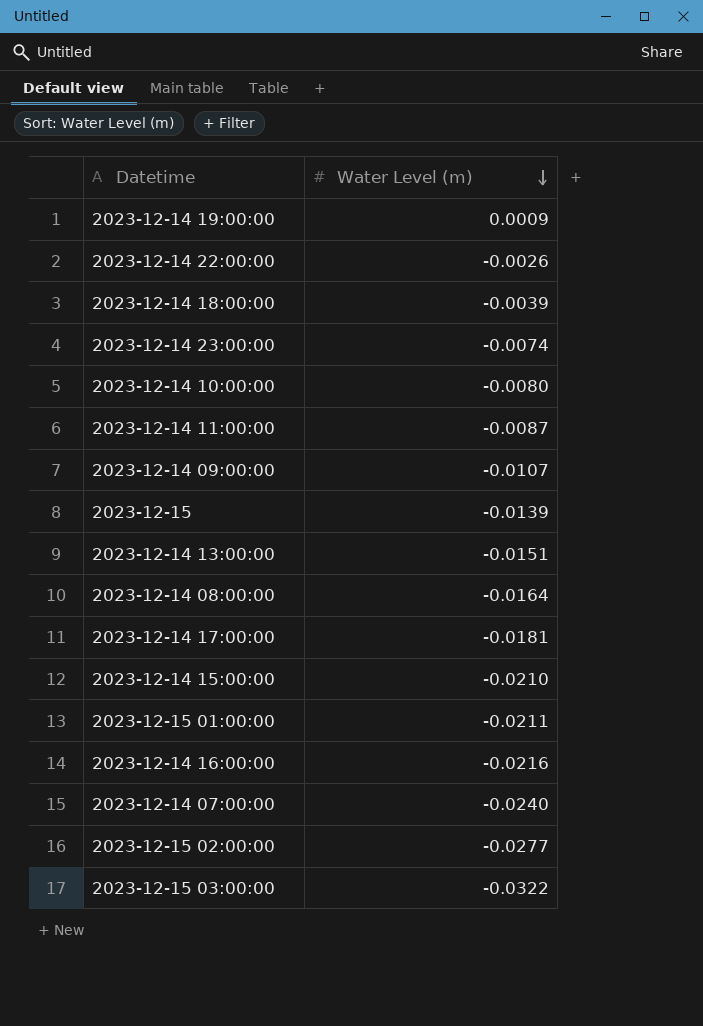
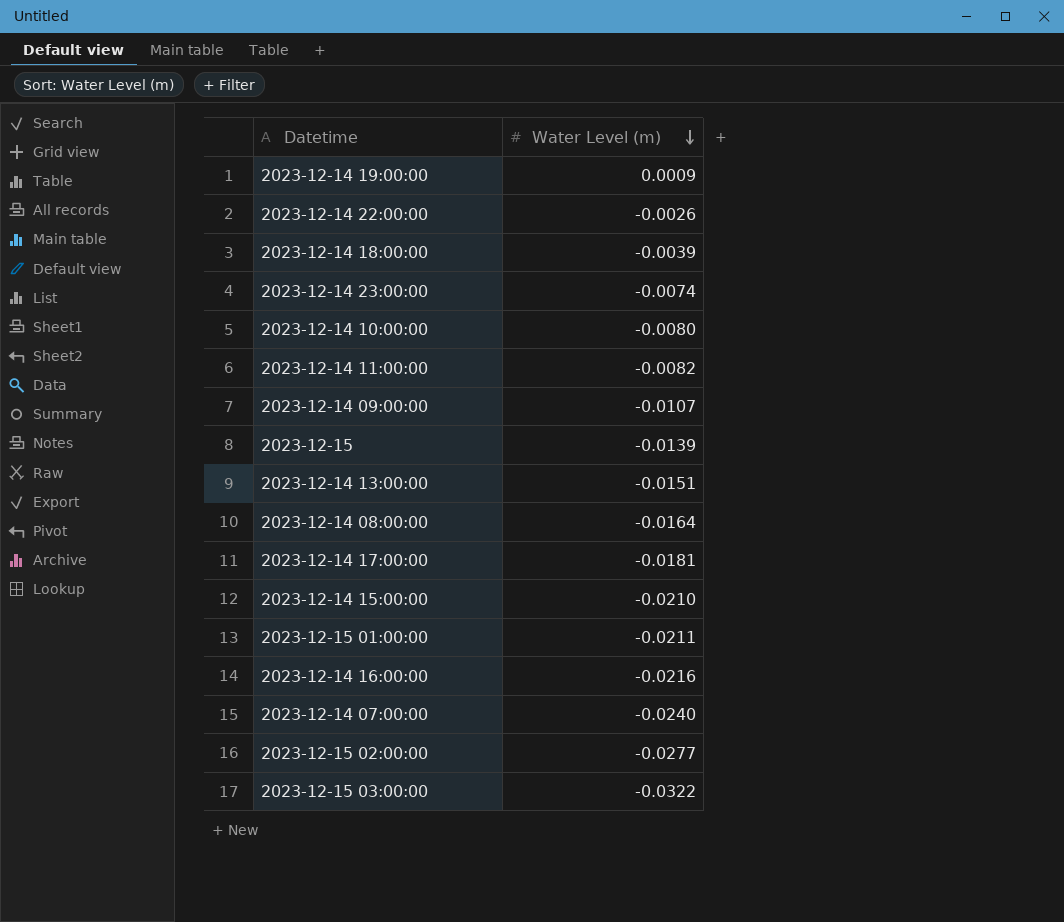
2023-12-14 11:00:00 | Water Level (m): -0.0087 -> -0.0082

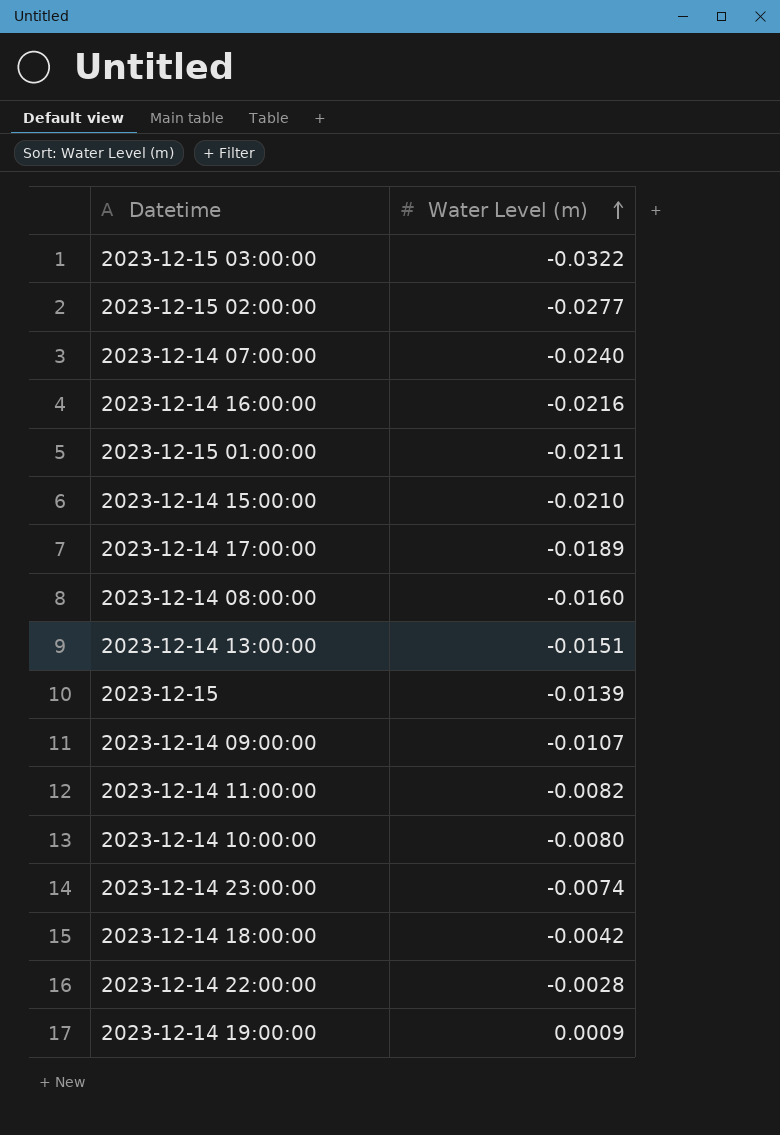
row order: Water Level (m) descending -> Water Level (m) ascending
2023-12-14 17:00:00 | Water Level (m): -0.0181 -> -0.0189
2023-12-14 08:00:00 | Water Level (m): -0.0164 -> -0.0160
2023-12-14 18:00:00 | Water Level (m): -0.0039 -> -0.0042
2023-12-14 22:00:00 | Water Level (m): -0.0026 -> -0.0028

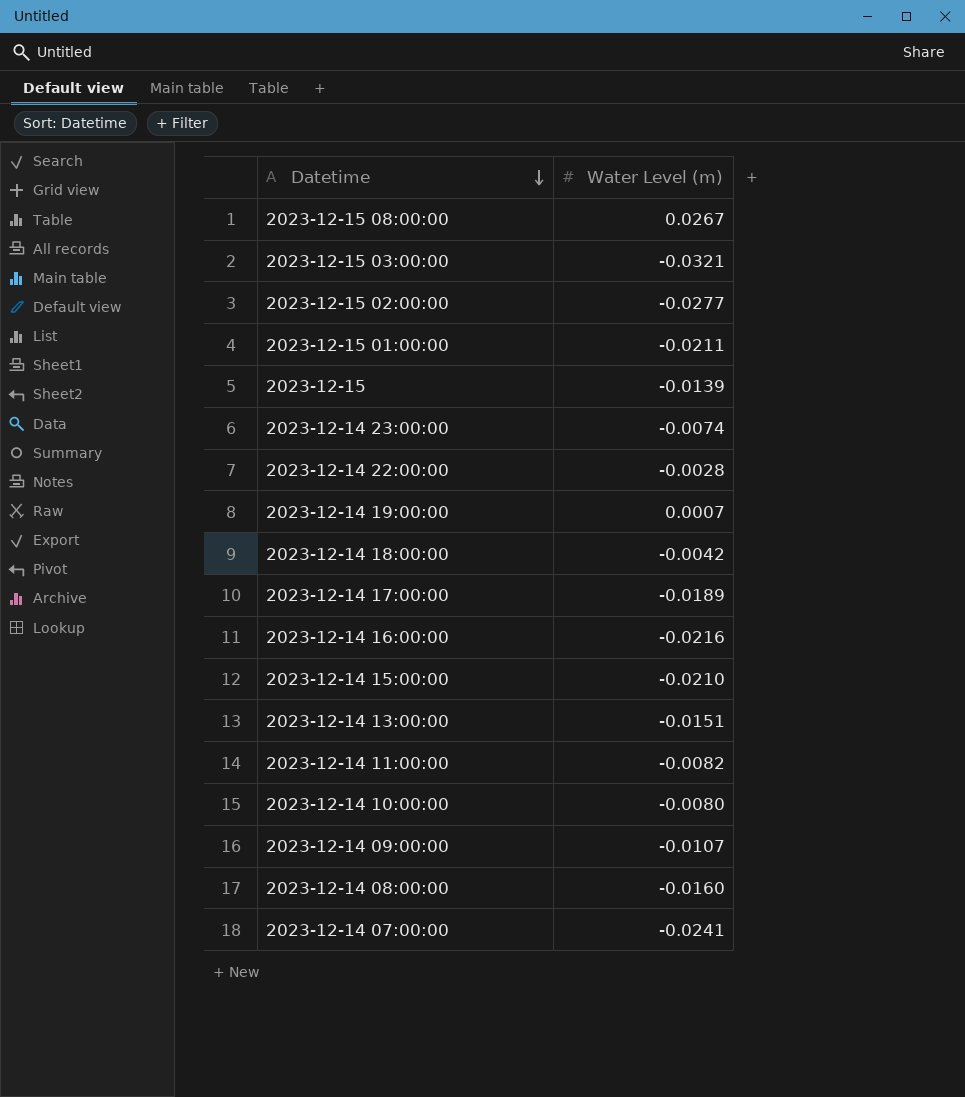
row order: Water Level (m) ascending -> Datetime descending
row 2023-12-15 08:00:00: none -> 0.0267
2023-12-15 03:00:00 | Water Level (m): -0.0322 -> -0.0321
2023-12-14 19:00:00 | Water Level (m): 0.0009 -> 0.0007
2023-12-14 07:00:00 | Water Level (m): -0.0240 -> -0.0241

